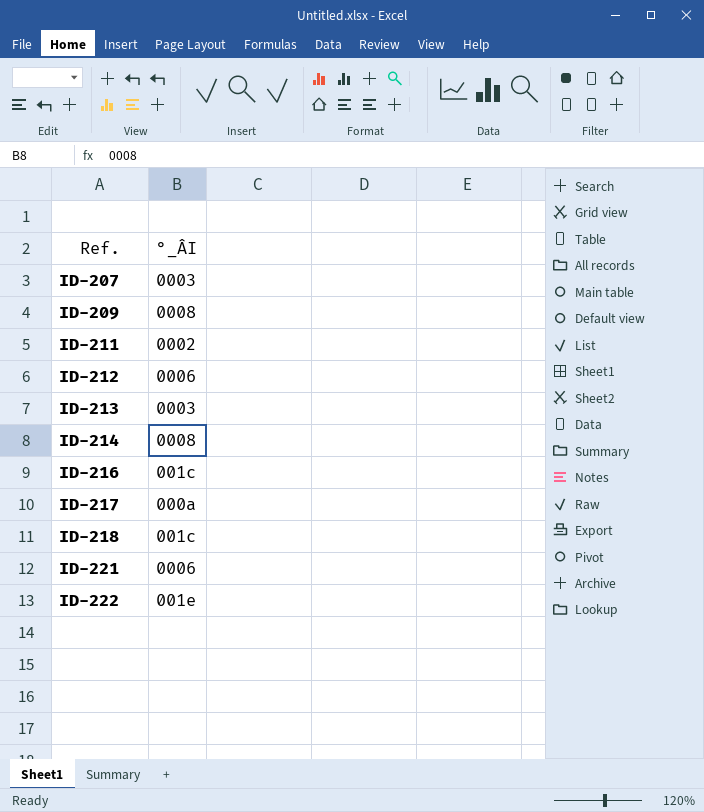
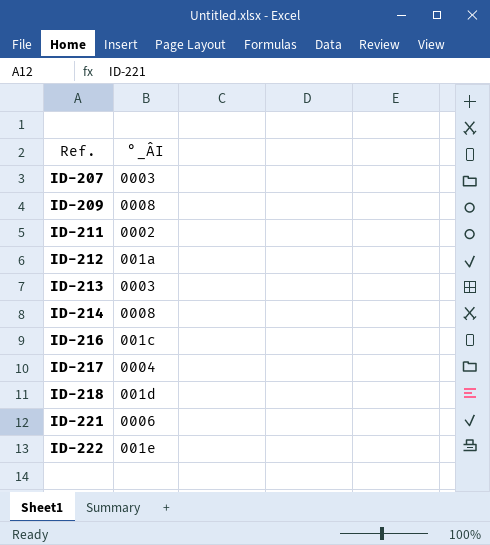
ID-212 | °_ÂI: 0006 -> 001a
ID-217 | °_ÂI: 000a -> 0004
ID-218 | °_ÂI: 001c -> 001d

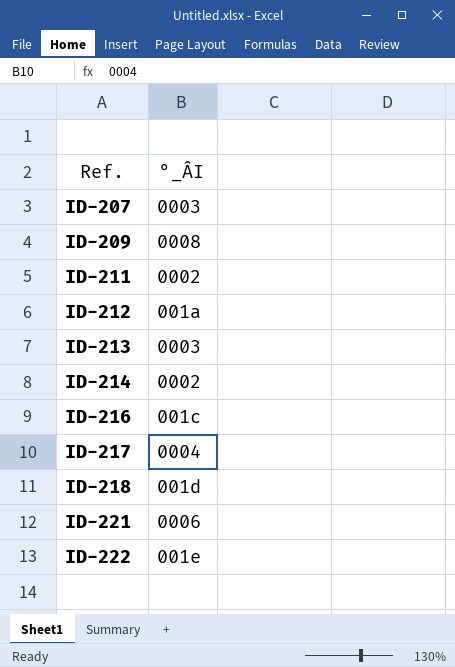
ID-214 | °_ÂI: 0008 -> 0002

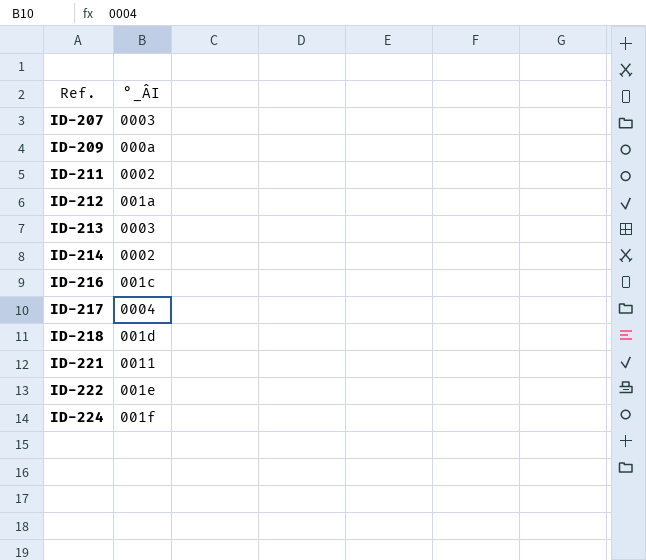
ID-209 | °_ÂI: 0008 -> 000a
ID-221 | °_ÂI: 0006 -> 0011
row ID-224: none -> 001f

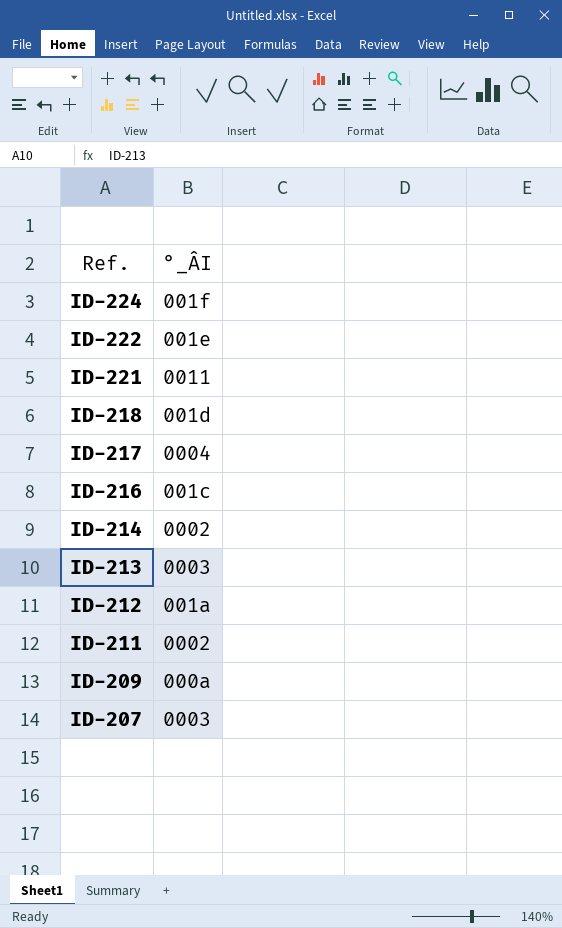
row order: Ref. ascending -> Ref. descending

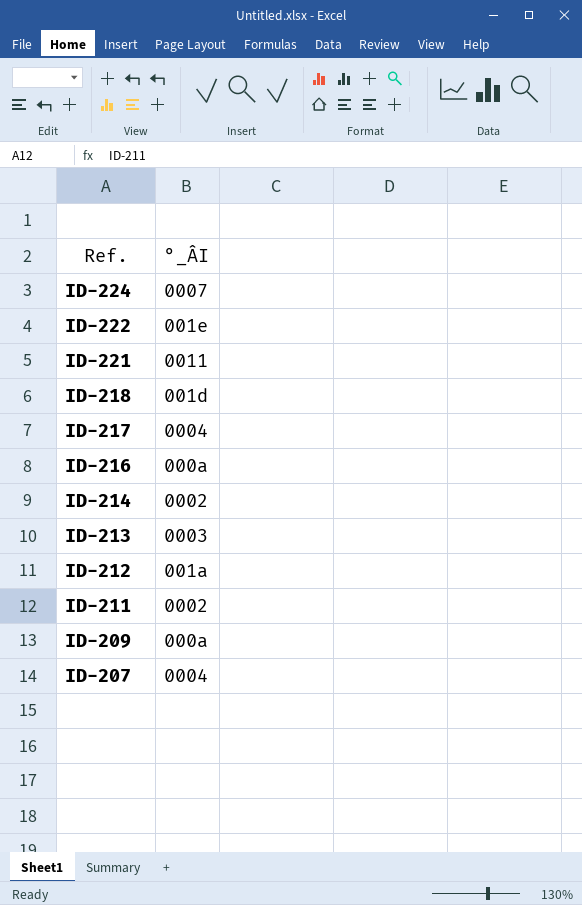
ID-224 | °_ÂI: 001f -> 0007
ID-216 | °_ÂI: 001c -> 000a
ID-207 | °_ÂI: 0003 -> 0004

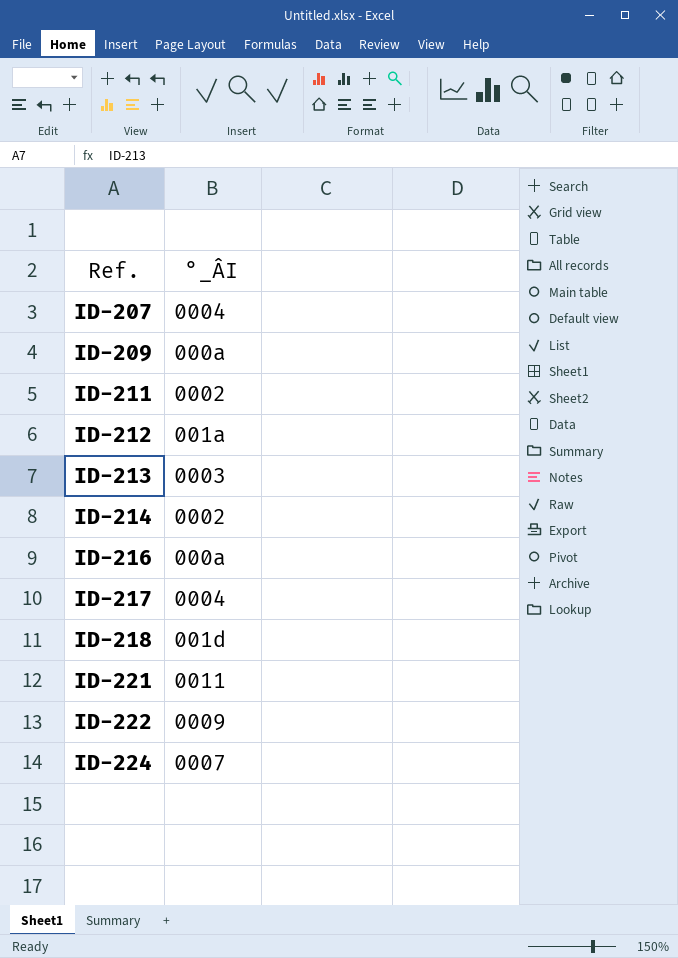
row order: Ref. descending -> Ref. ascending
ID-222 | °_ÂI: 001e -> 0009

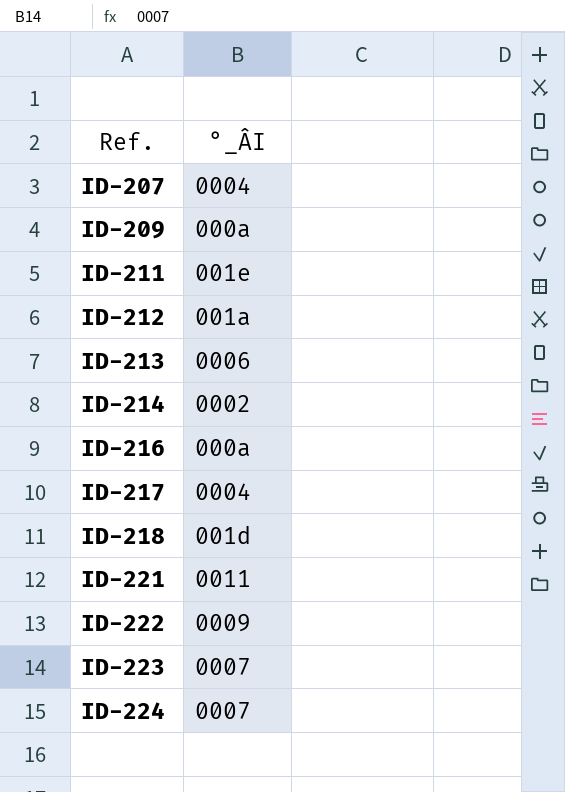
ID-211 | °_ÂI: 0002 -> 001e
ID-213 | °_ÂI: 0003 -> 0006
row ID-223: none -> 0007

